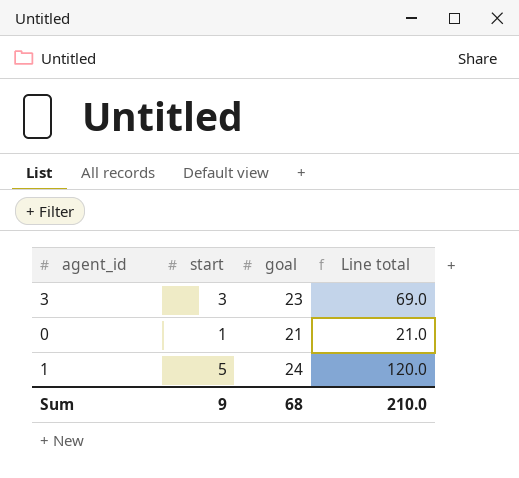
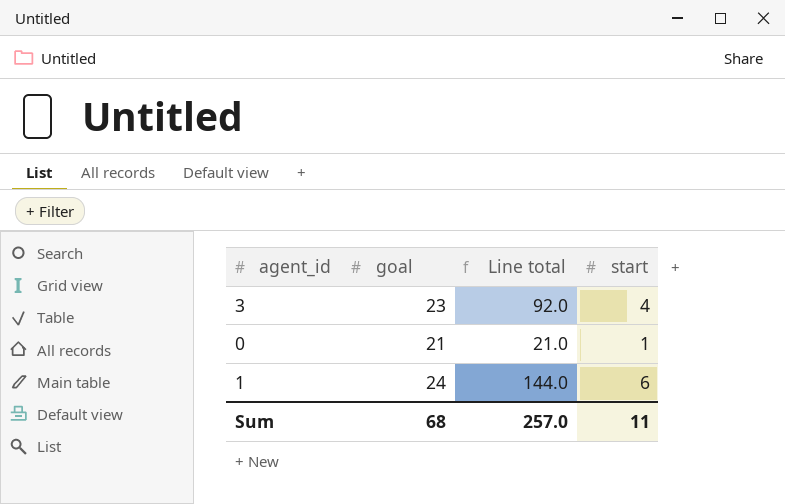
column start | position: 2 -> 4
3 | Line total: 69.0 -> 92.0
3 | start: 3 -> 4
1 | Line total: 120.0 -> 144.0
1 | start: 5 -> 6
Sum | Line total: 210.0 -> 257.0
Sum | start: 9 -> 11

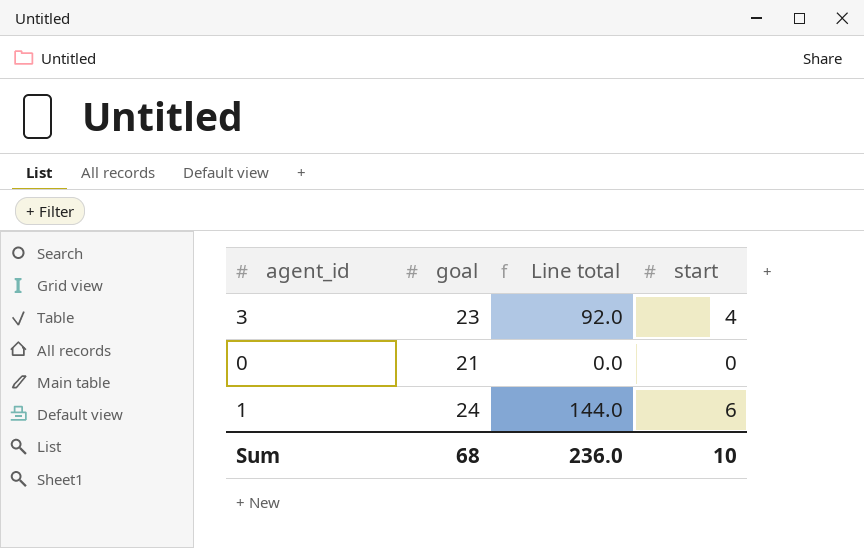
0 | Line total: 21.0 -> 0.0
0 | start: 1 -> 0
Sum | Line total: 257.0 -> 236.0
Sum | start: 11 -> 10

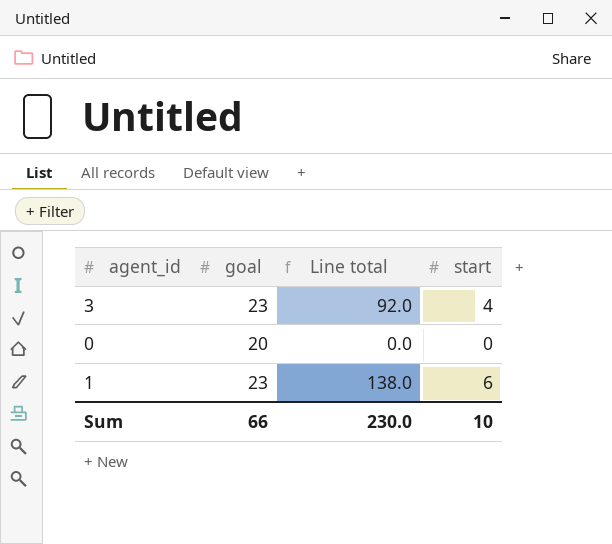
0 | goal: 21 -> 20
1 | goal: 24 -> 23
1 | Line total: 144.0 -> 138.0
Sum | goal: 68 -> 66
Sum | Line total: 236.0 -> 230.0

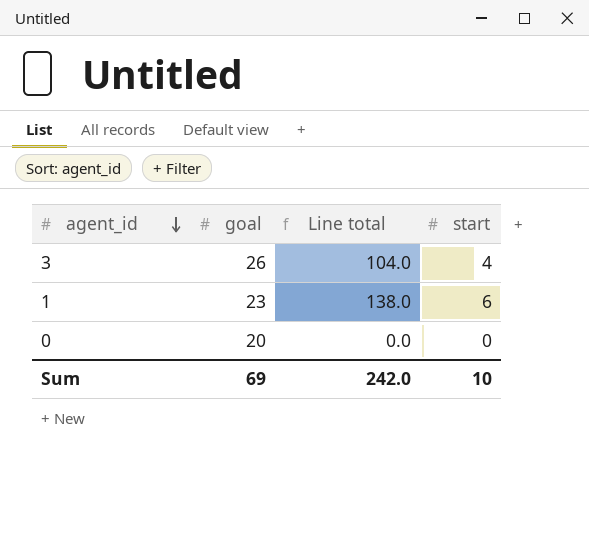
row order: none -> agent_id descending
3 | goal: 23 -> 26
3 | Line total: 92.0 -> 104.0
Sum | goal: 66 -> 69
Sum | Line total: 230.0 -> 242.0

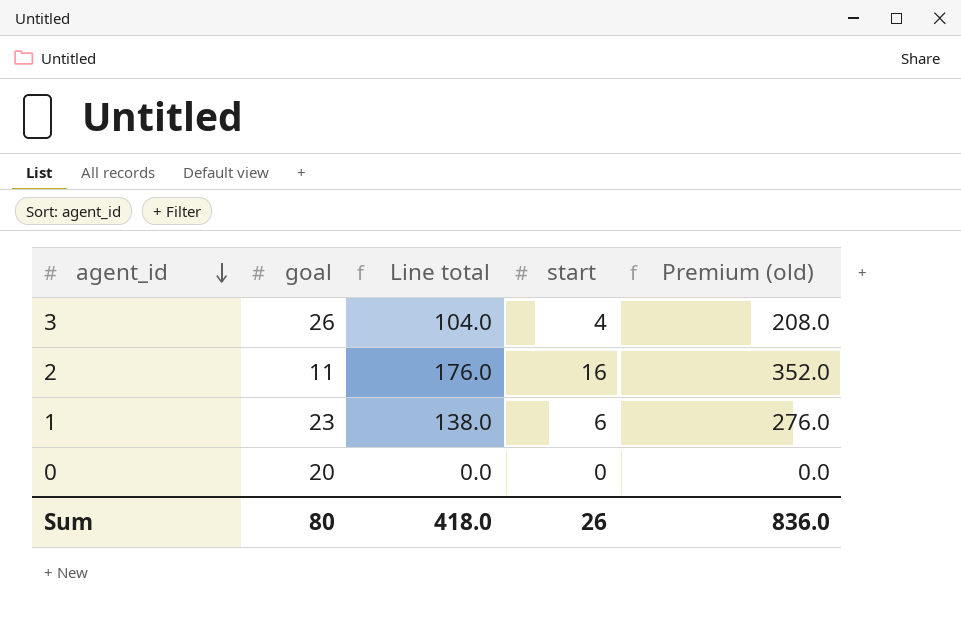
column Premium (old) | formula: none -> [Line total] * 2
row 2: none -> 11 | 176.0 | 16 | 352.0
Sum | goal: 69 -> 80
Sum | Line total: 242.0 -> 418.0
Sum | start: 10 -> 26

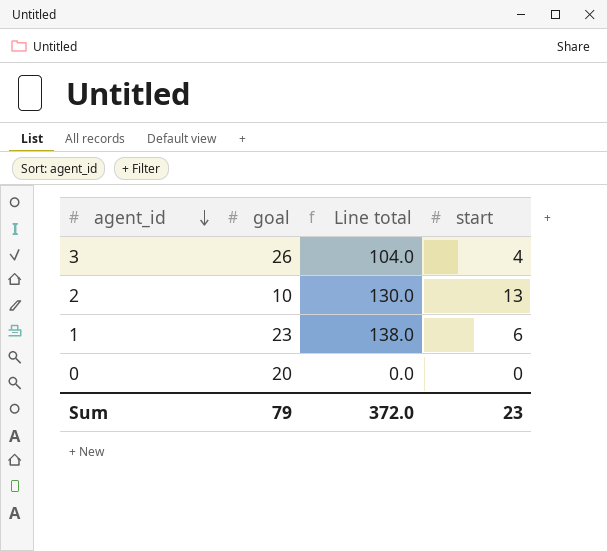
column Premium (old) | formula: [Line total] * 2 -> none
2 | goal: 11 -> 10
2 | Line total: 176.0 -> 130.0
2 | start: 16 -> 13
Sum | goal: 80 -> 79
Sum | Line total: 418.0 -> 372.0
Sum | start: 26 -> 23

